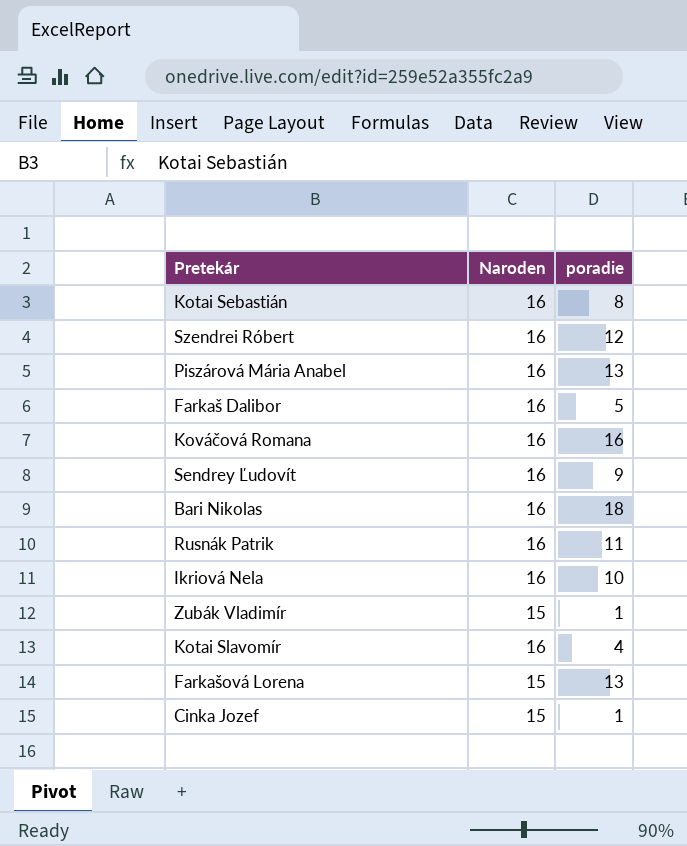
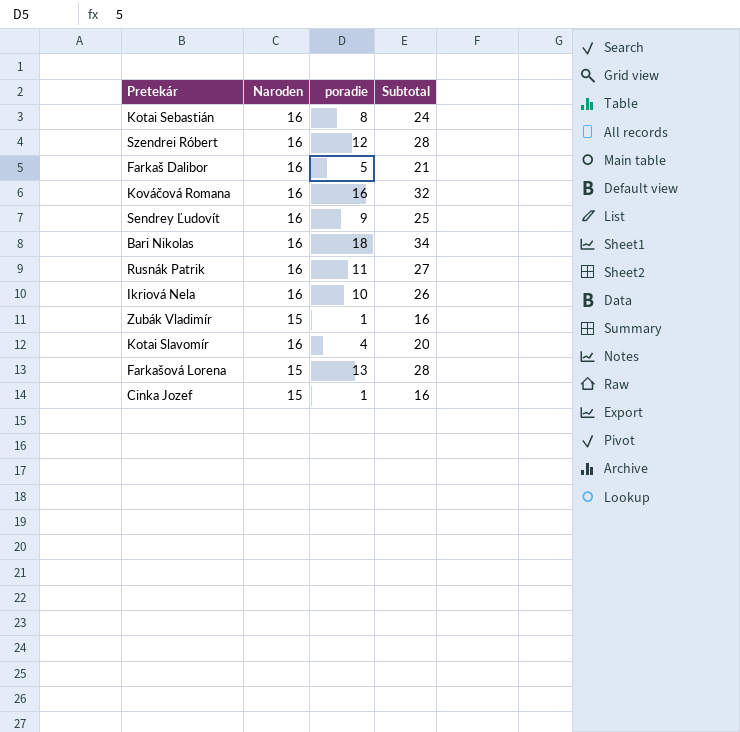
column Subtotal | formula: none -> [Naroden] + [poradie]
row Piszárová Mária Anabel: 16 | 13 -> none

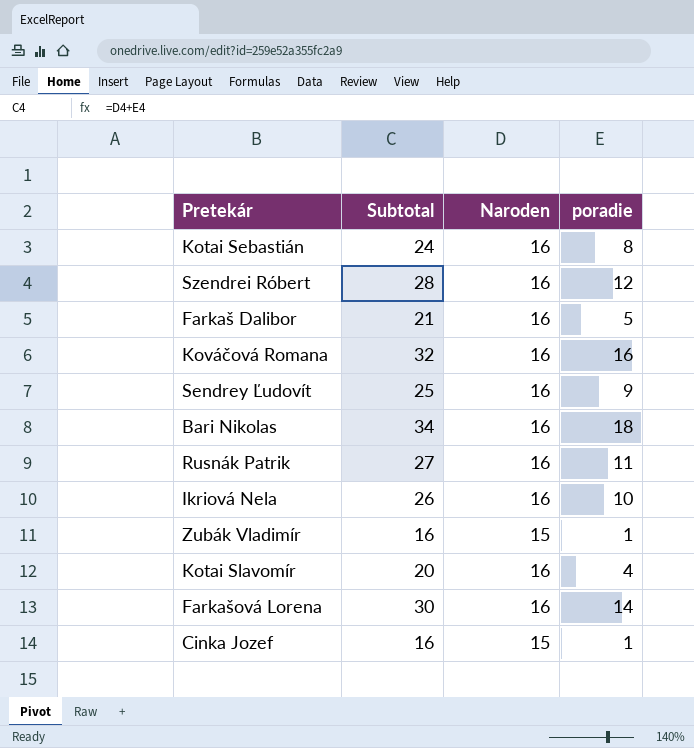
column Subtotal | position: 4 -> 2
Farkašová Lorena | Subtotal: 28 -> 30
Farkašová Lorena | Naroden: 15 -> 16
Farkašová Lorena | poradie: 13 -> 14

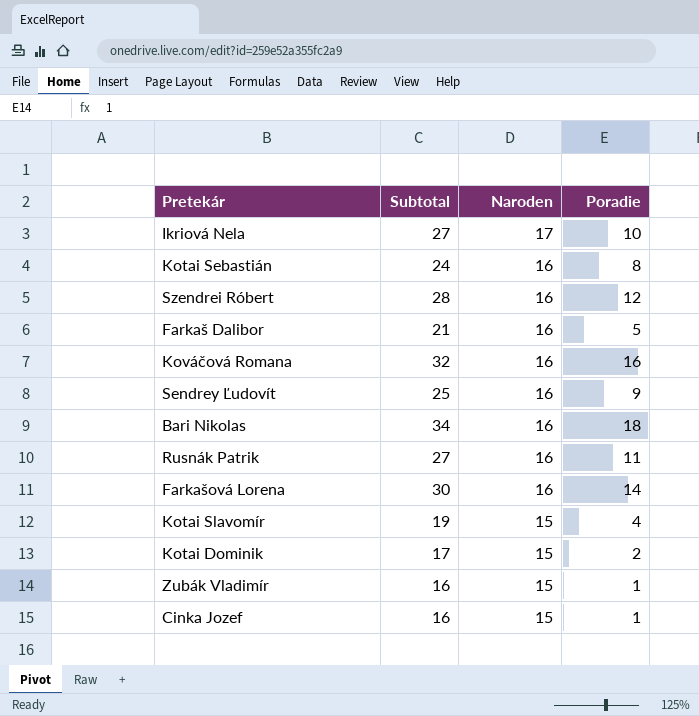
row order: none -> Naroden descending
column name: poradie -> Poradie
Ikriová Nela | Subtotal: 26 -> 27
Ikriová Nela | Naroden: 16 -> 17
Kotai Slavomír | Subtotal: 20 -> 19
Kotai Slavomír | Naroden: 16 -> 15
row Kotai Dominik: none -> 17 | 15 | 2

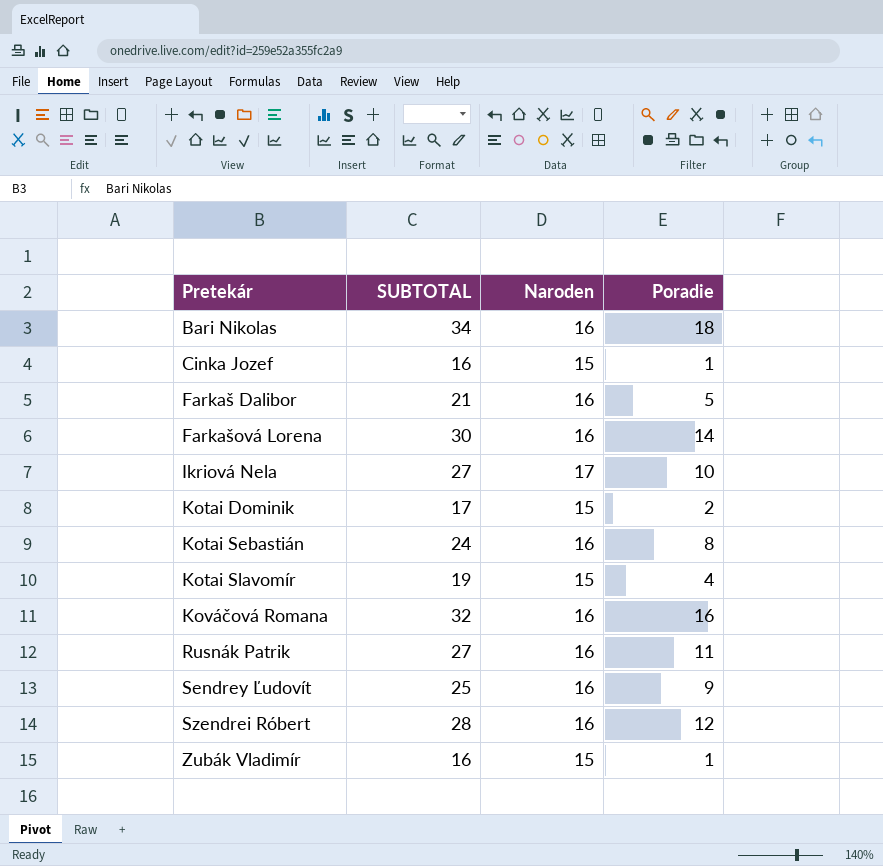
row order: Naroden descending -> Pretekár ascending
column name: Subtotal -> SUBTOTAL

